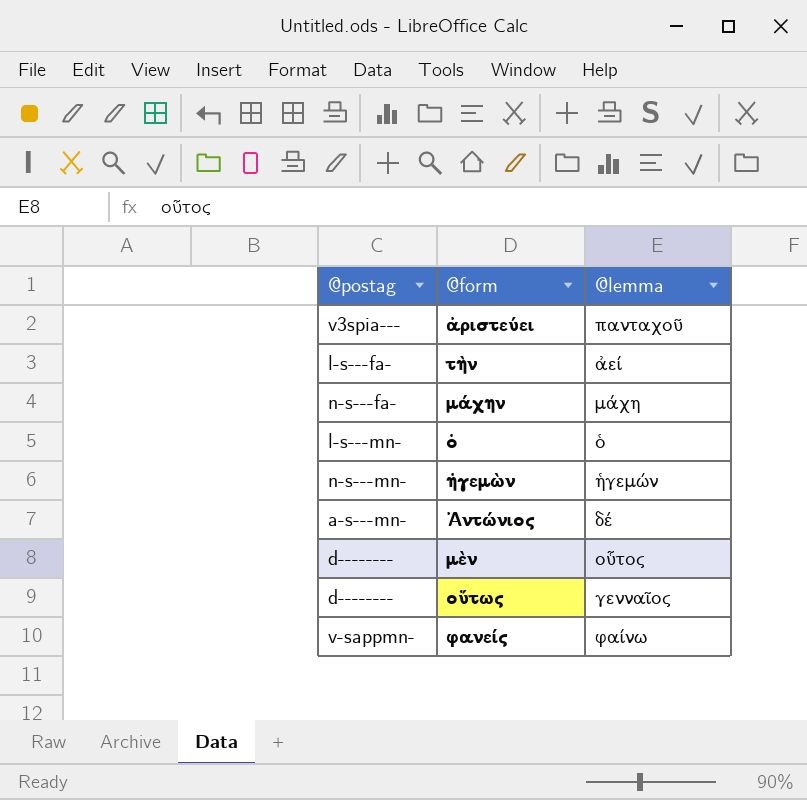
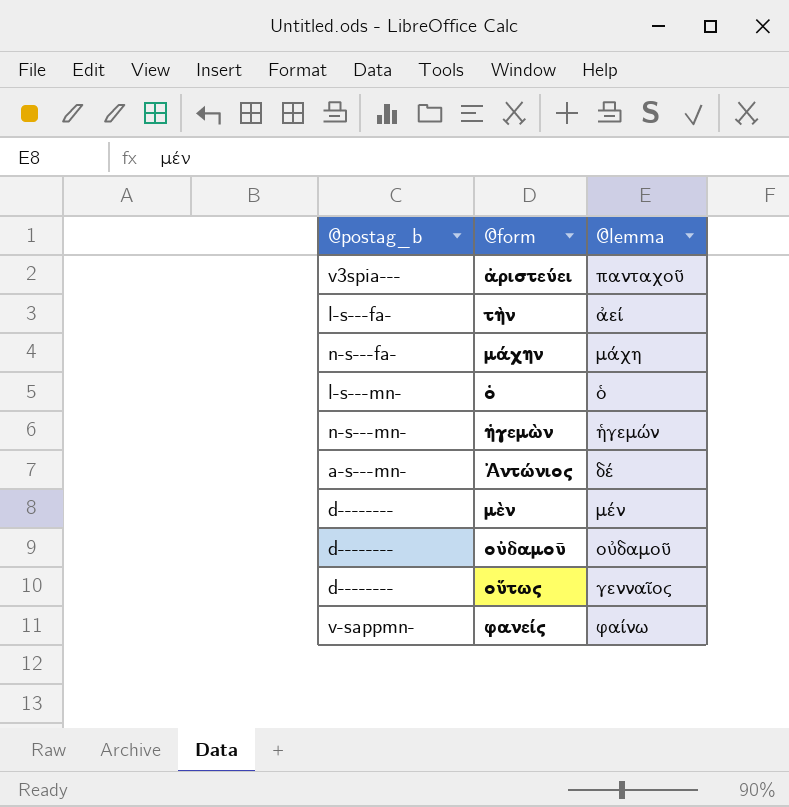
column name: @postag -> @postag_b
μὲν | @lemma: οὗτος -> μέν
row οὐδαμοῦ: none -> d-------- | οὐδαμοῦ

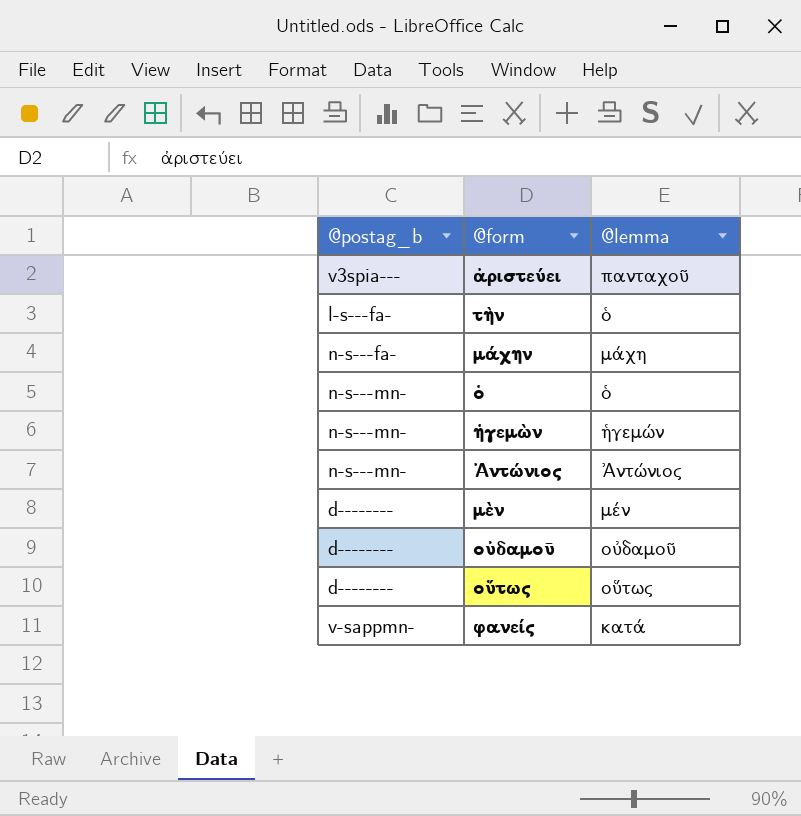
τὴν | @lemma: ἀεί -> ὁ
ὁ | @postag_b: l-s---mn- -> n-s---mn-
Ἀντώνιος | @postag_b: a-s---mn- -> n-s---mn-
Ἀντώνιος | @lemma: δέ -> Ἀντώνιος
οὕτως | @lemma: γενναῖος -> οὕτως
φανείς | @lemma: φαίνω -> κατά

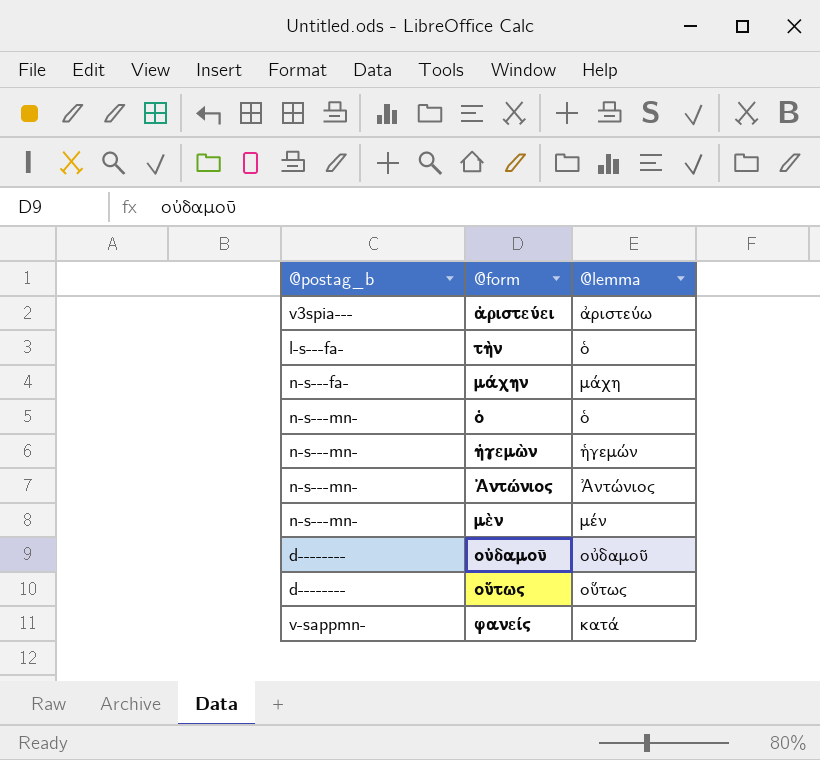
ἀριστεύει | @lemma: πανταχοῦ -> ἀριστεύω
μὲν | @postag_b: d-------- -> n-s---mn-

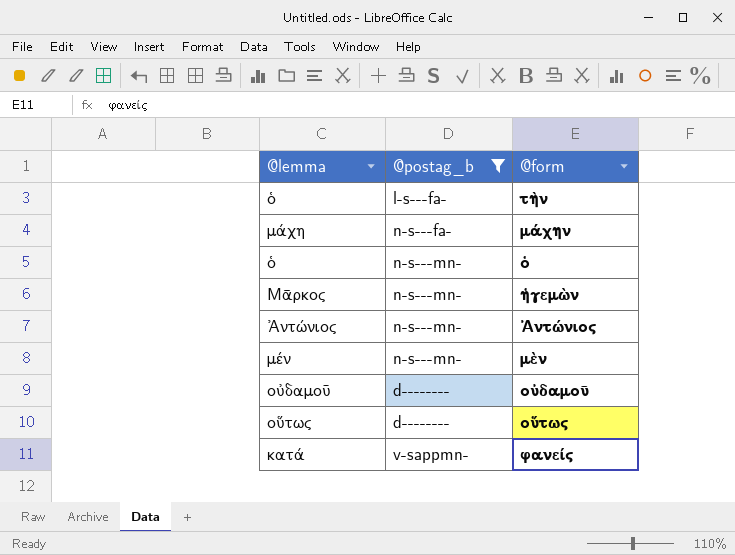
filter: none -> @postag_b != v3spia---
column @lemma | position: 3 -> 1
ἡγεμὼν | @lemma: ἡγεμών -> Μᾶρκος

